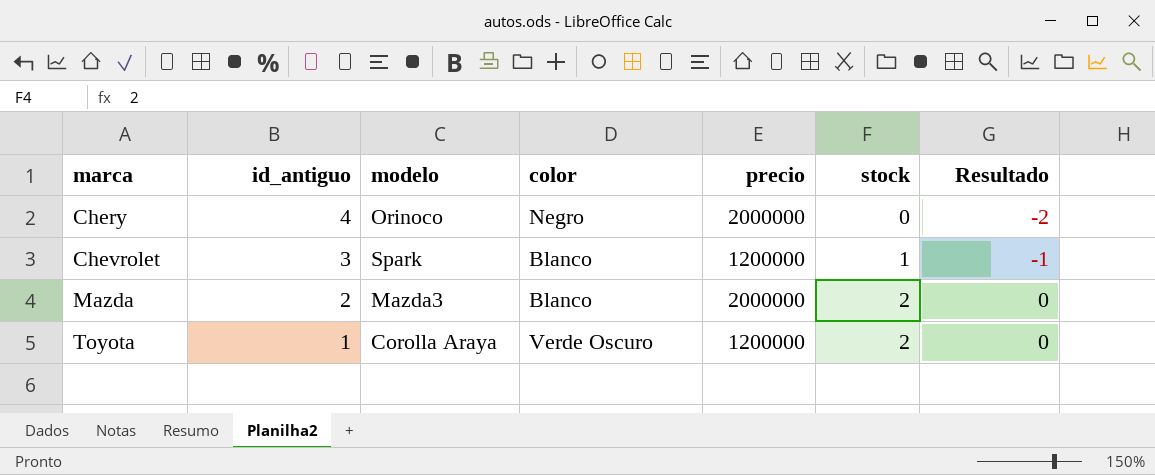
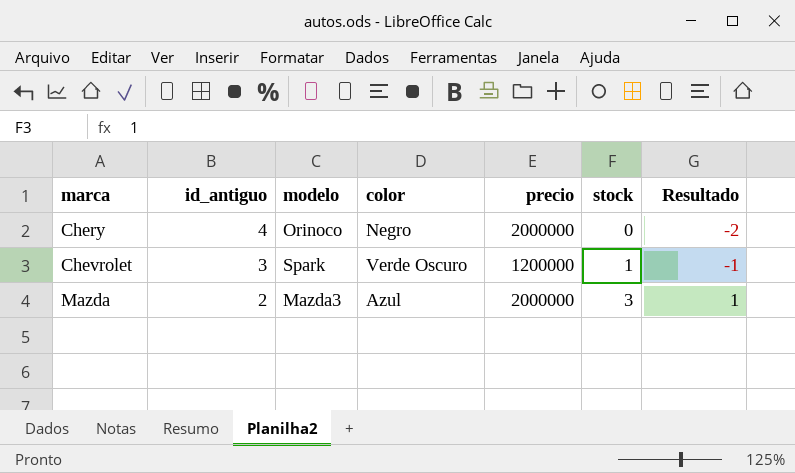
row Toyota: 1 | Corolla Araya | Verde Oscuro | 1200000 | 2 | 0 -> none
Chevrolet | color: Blanco -> Verde Oscuro
Mazda | color: Blanco -> Azul
Mazda | stock: 2 -> 3
Mazda | Resultado: 0 -> 1

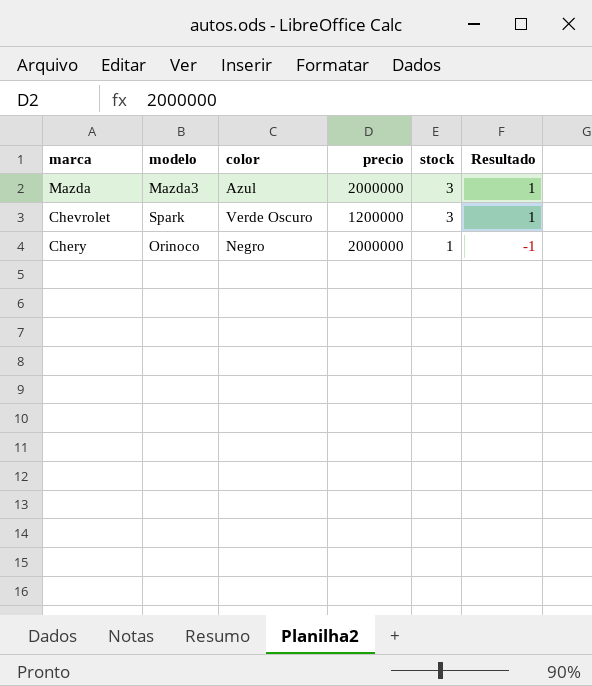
row order: marca ascending -> marca descending
column id_antiguo | position: 2 -> none
Chevrolet | stock: 1 -> 3
Chevrolet | Resultado: -1 -> 1
Chery | stock: 0 -> 1
Chery | Resultado: -2 -> -1

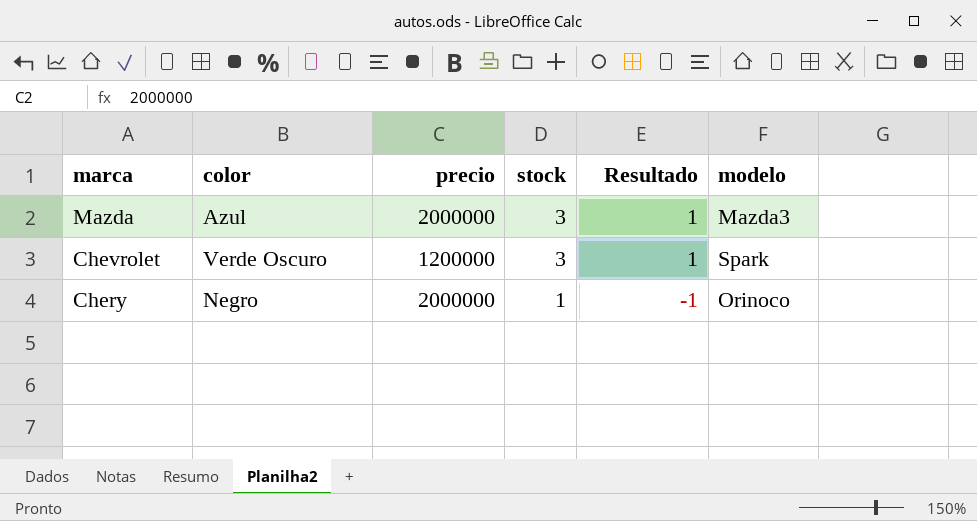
column modelo | position: 2 -> 6

